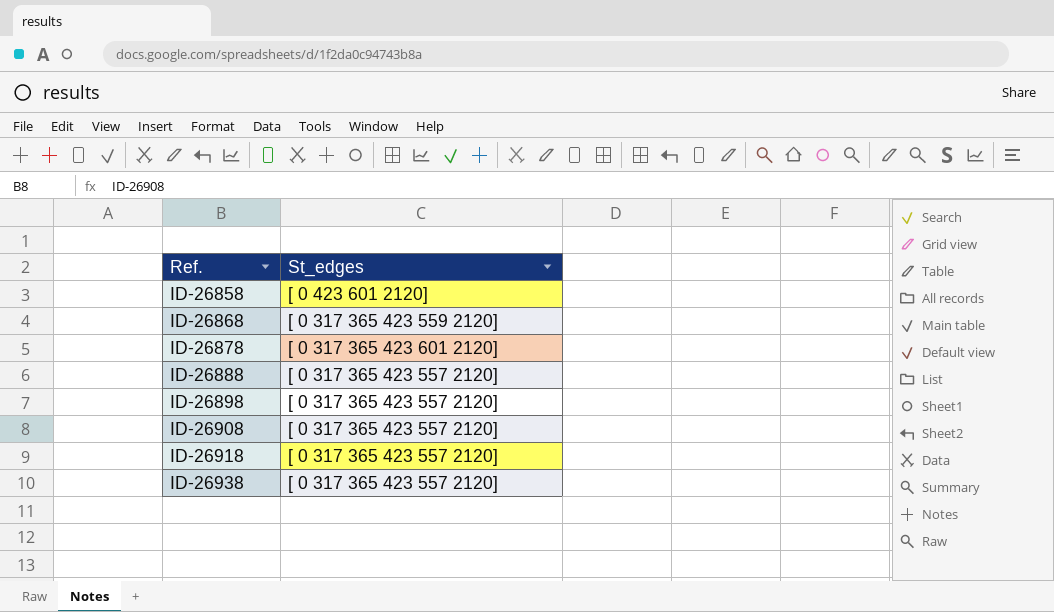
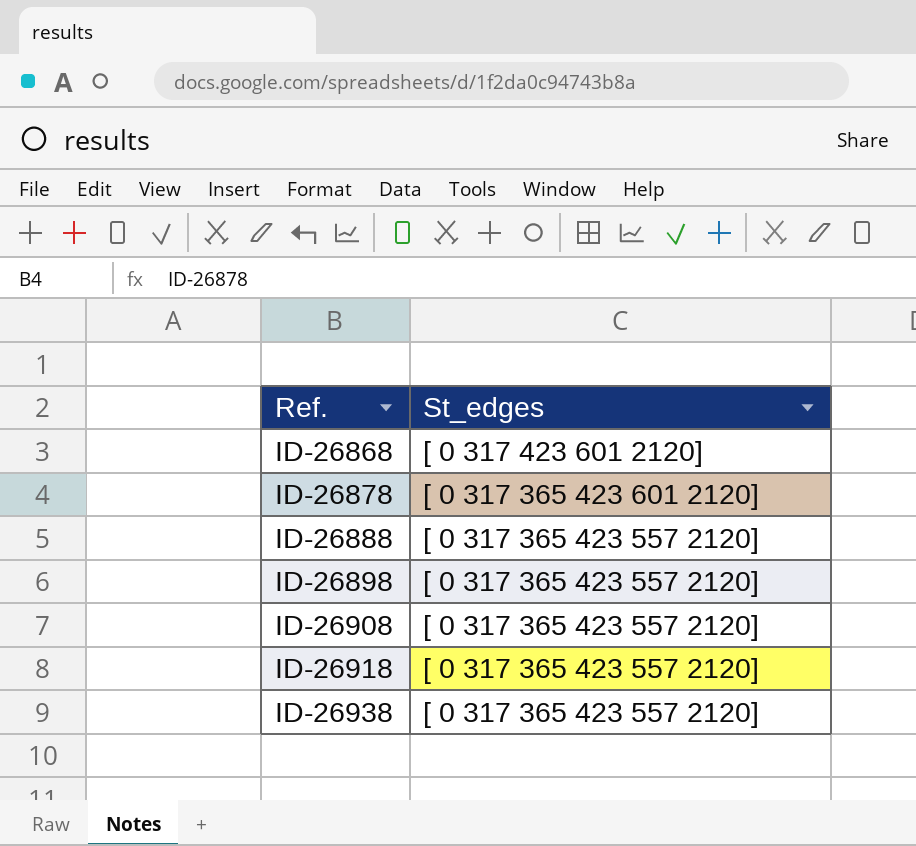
row ID-26858: [ 0 423 601 2120] -> none
ID-26868 | St_edges: [ 0 317 365 423 559 2120] -> [ 0 317 423 601 2120]

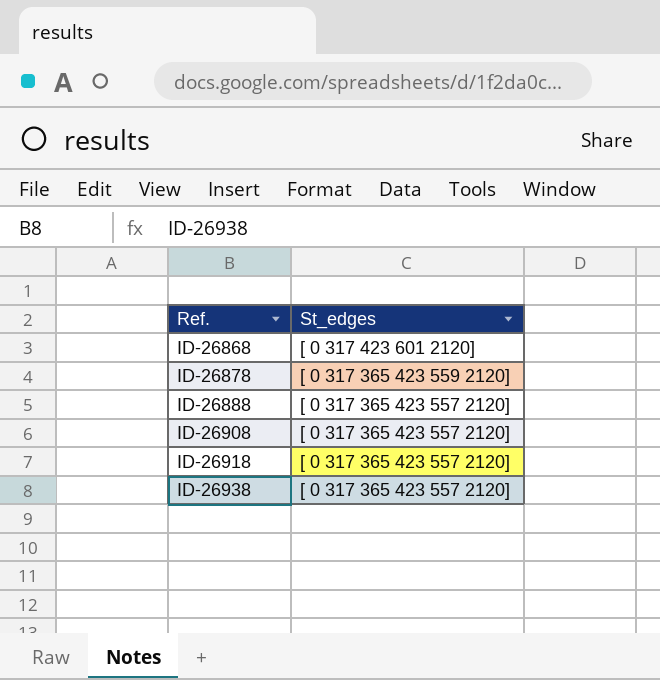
row ID-26898: [ 0 317 365 423 557 2120] -> none
ID-26878 | St_edges: [ 0 317 365 423 601 2120] -> [ 0 317 365 423 559 2120]

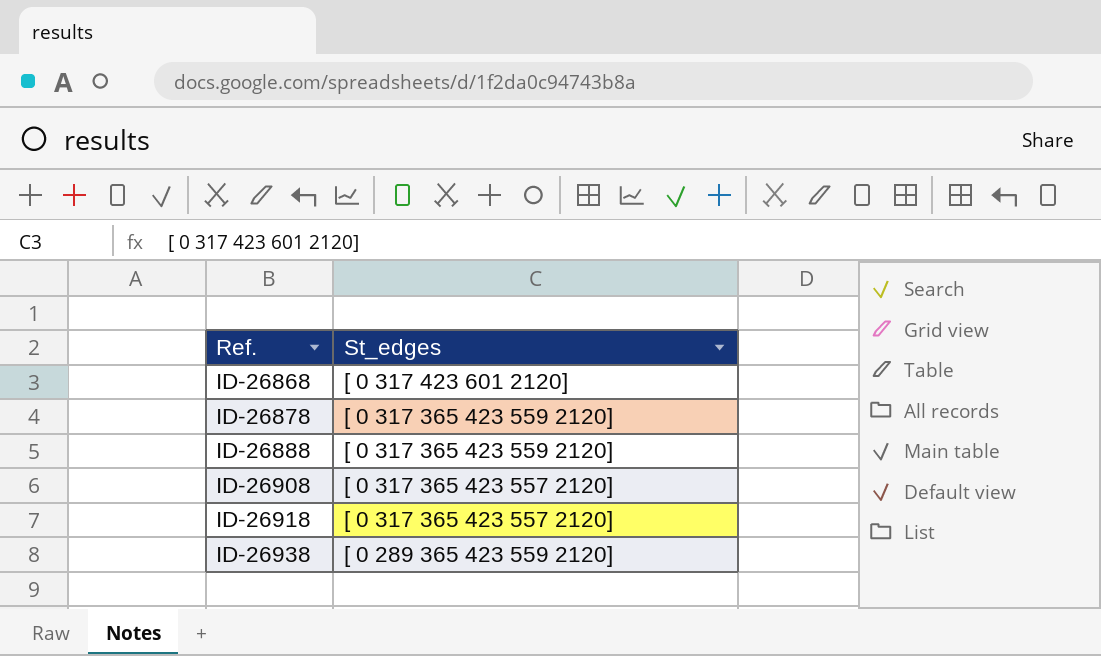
ID-26888 | St_edges: [ 0 317 365 423 557 2120] -> [ 0 317 365 423 559 2120]
ID-26938 | St_edges: [ 0 317 365 423 557 2120] -> [ 0 289 365 423 559 2120]

